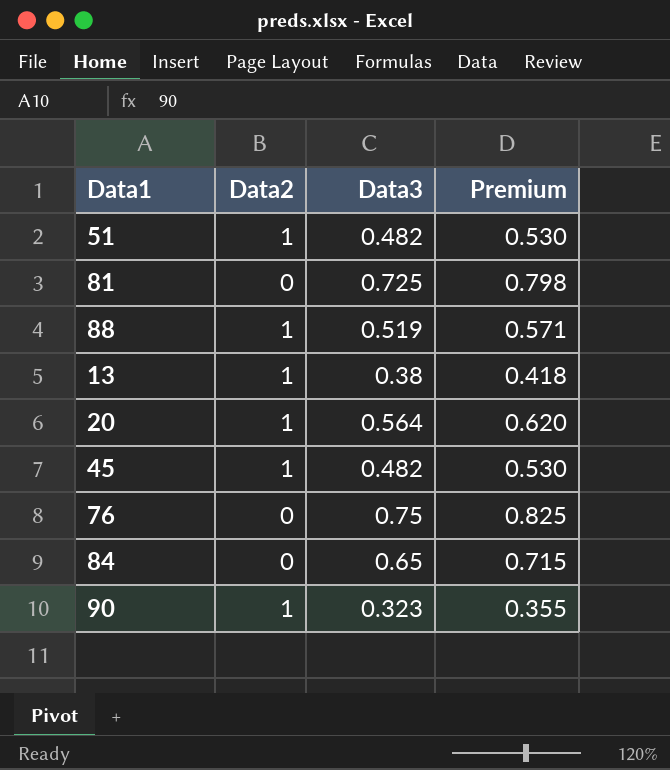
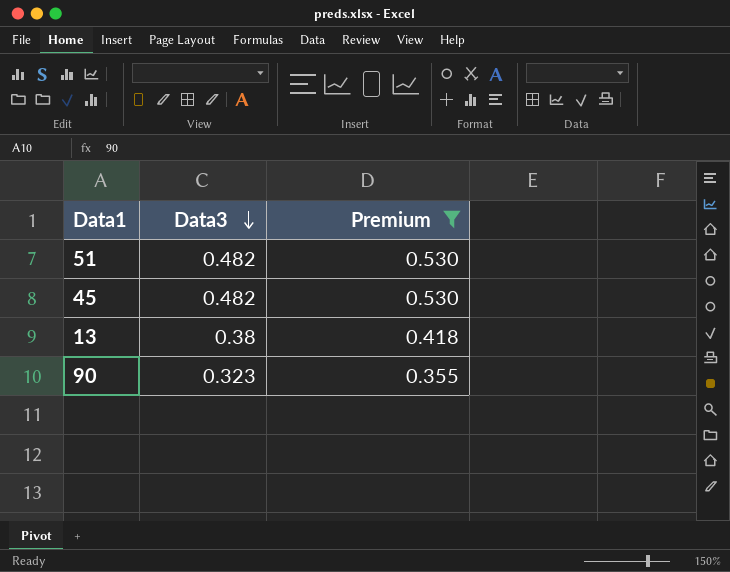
filter: none -> Premium <= 0.530
row order: none -> Data3 descending
column Data2 | position: 2 -> none

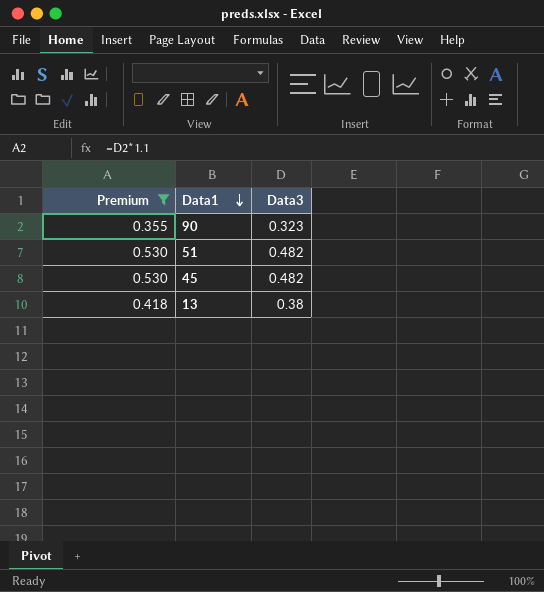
row order: Data3 descending -> Data1 descending
column Premium | position: 3 -> 1

